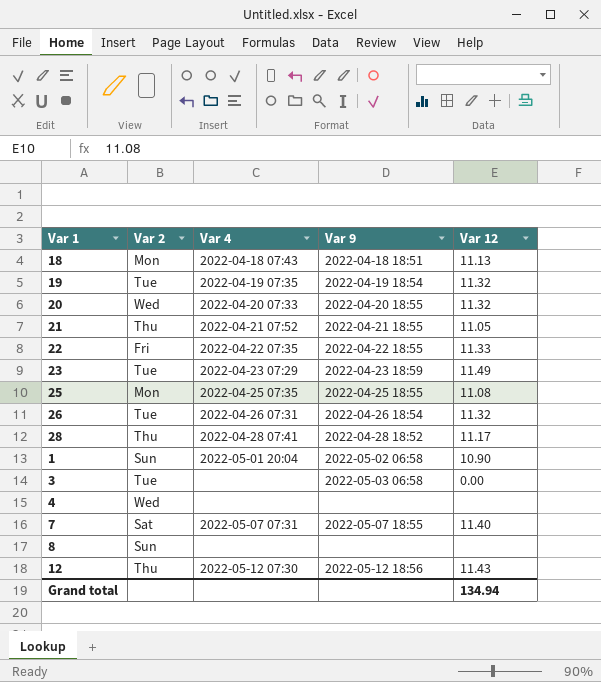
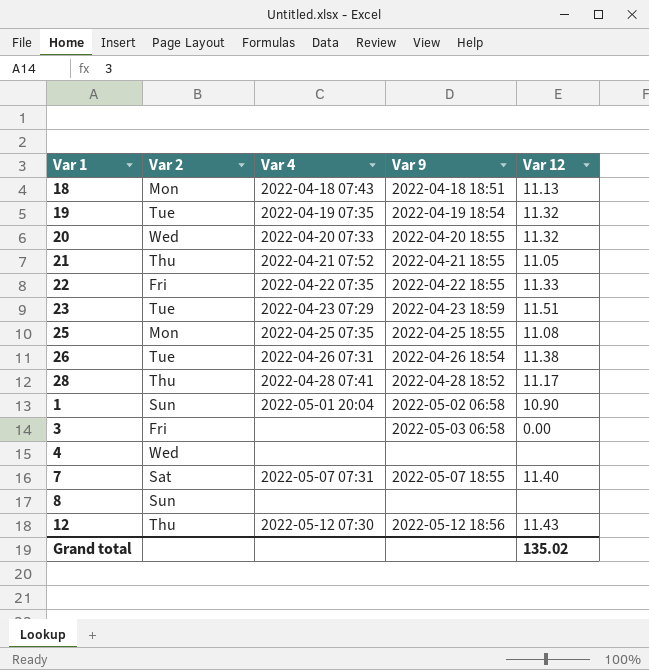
23 | Var 12: 11.49 -> 11.51
26 | Var 12: 11.32 -> 11.38
3 | Var 2: Tue -> Fri
Grand total | Var 12: 134.94 -> 135.02

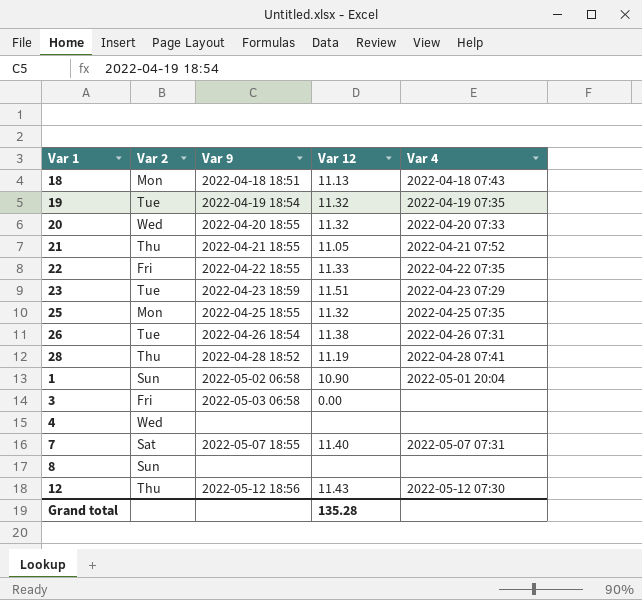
column Var 4 | position: 3 -> 5
25 | Var 12: 11.08 -> 11.32
28 | Var 12: 11.17 -> 11.19
Grand total | Var 12: 135.02 -> 135.28

